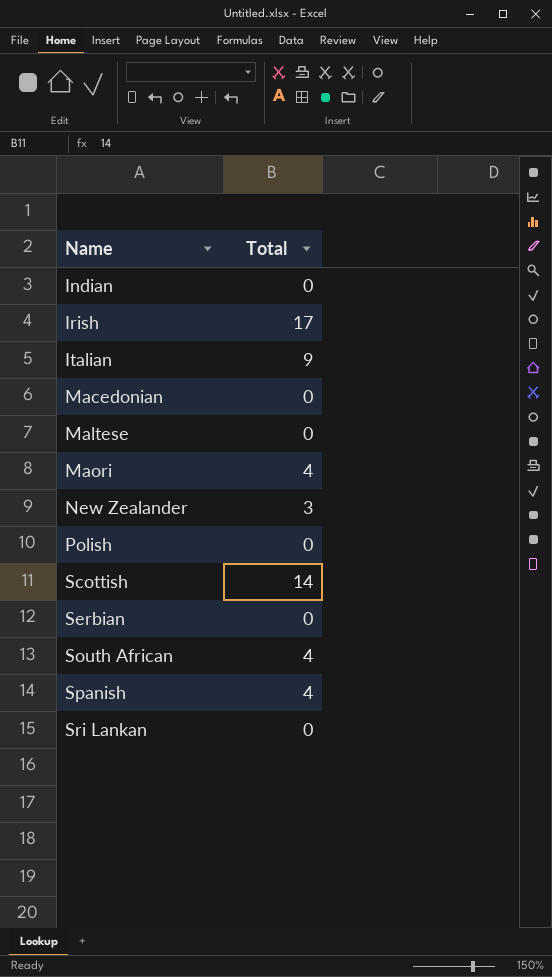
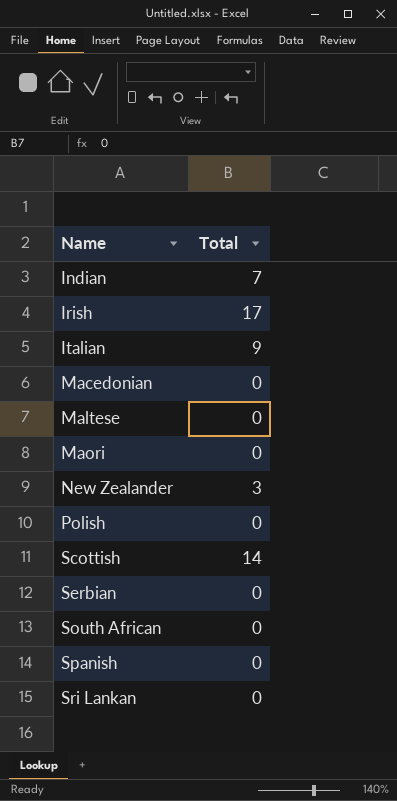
Indian | Total: 0 -> 7
Maori | Total: 4 -> 0
South African | Total: 4 -> 0
Spanish | Total: 4 -> 0

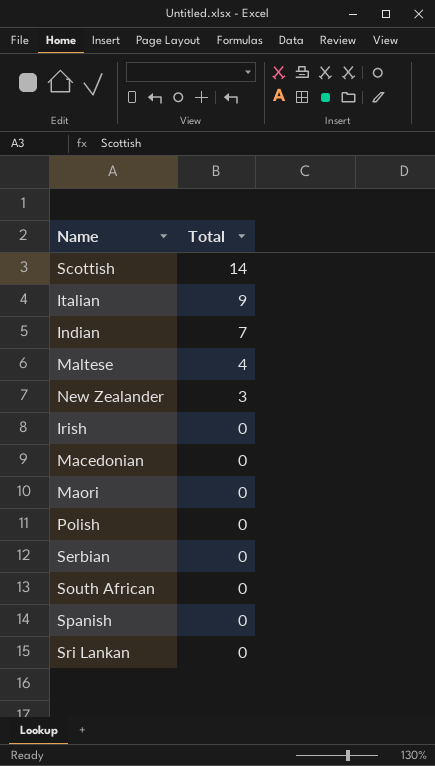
row order: Name ascending -> Total descending
Maltese | Total: 0 -> 4
Irish | Total: 17 -> 0

